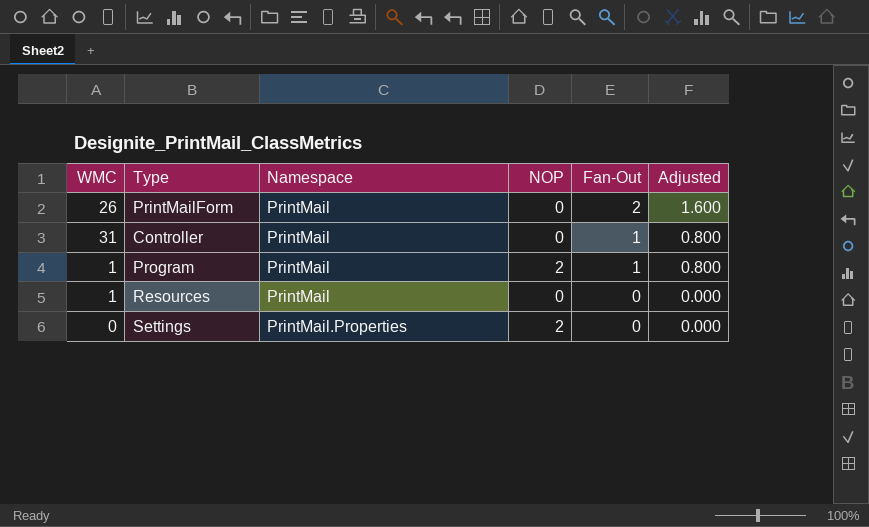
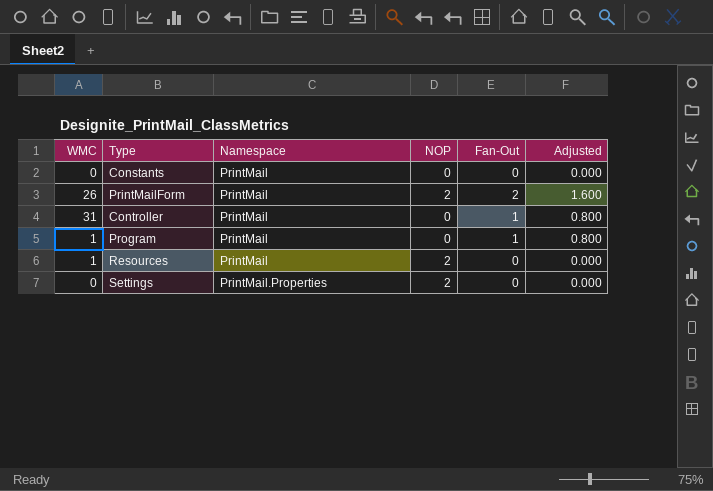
row Constants: none -> 0 | PrintMail | 0 | 0 | 0.000
PrintMailForm | NOP: 0 -> 2
Program | NOP: 2 -> 0
Resources | NOP: 0 -> 2

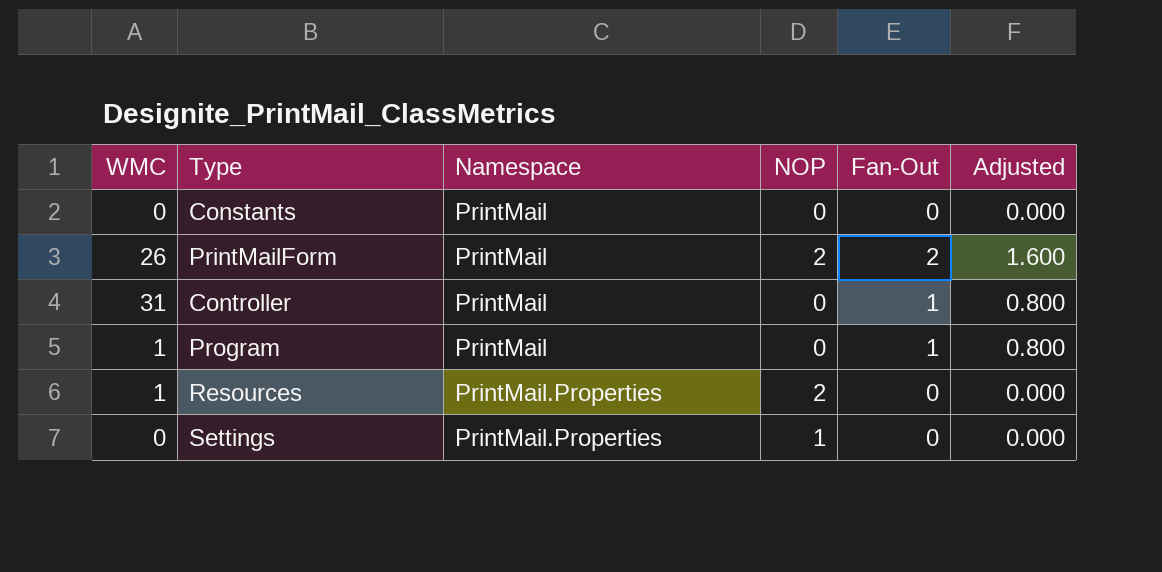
Resources | Namespace: PrintMail -> PrintMail.Properties
Settings | NOP: 2 -> 1

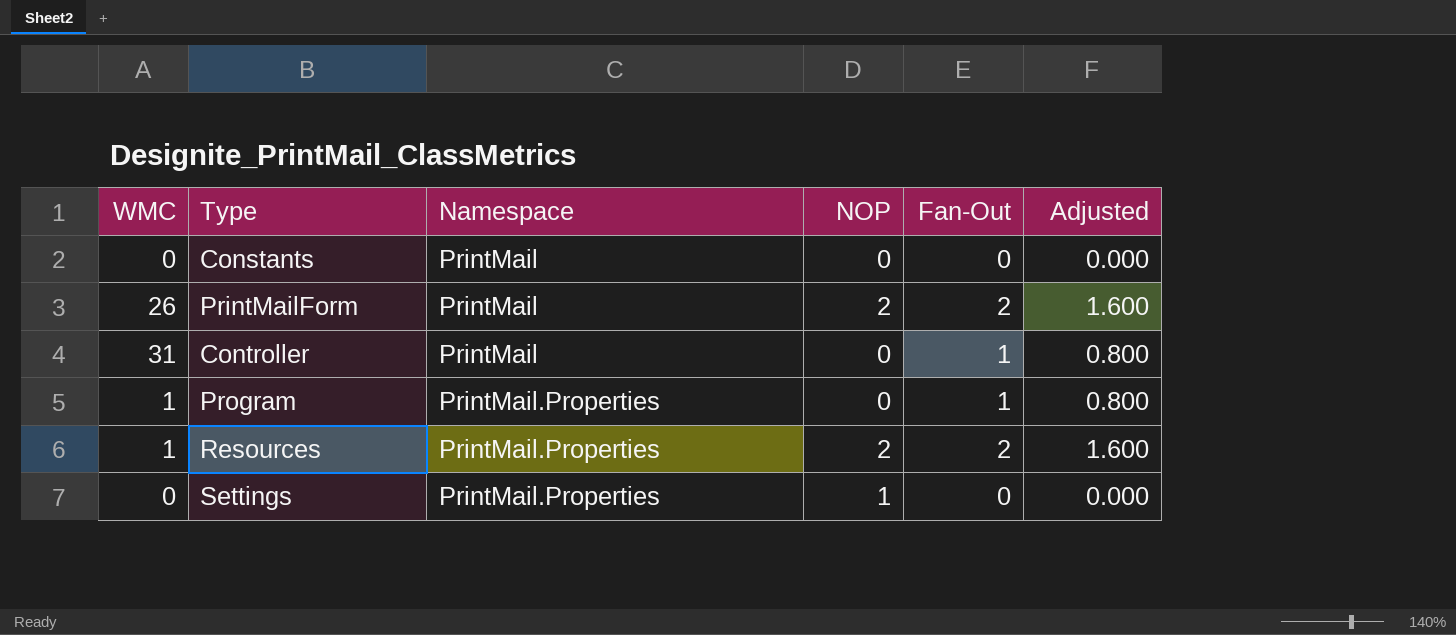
Program | Namespace: PrintMail -> PrintMail.Properties
Resources | Fan-Out: 0 -> 2
Resources | Adjusted: 0.000 -> 1.600

